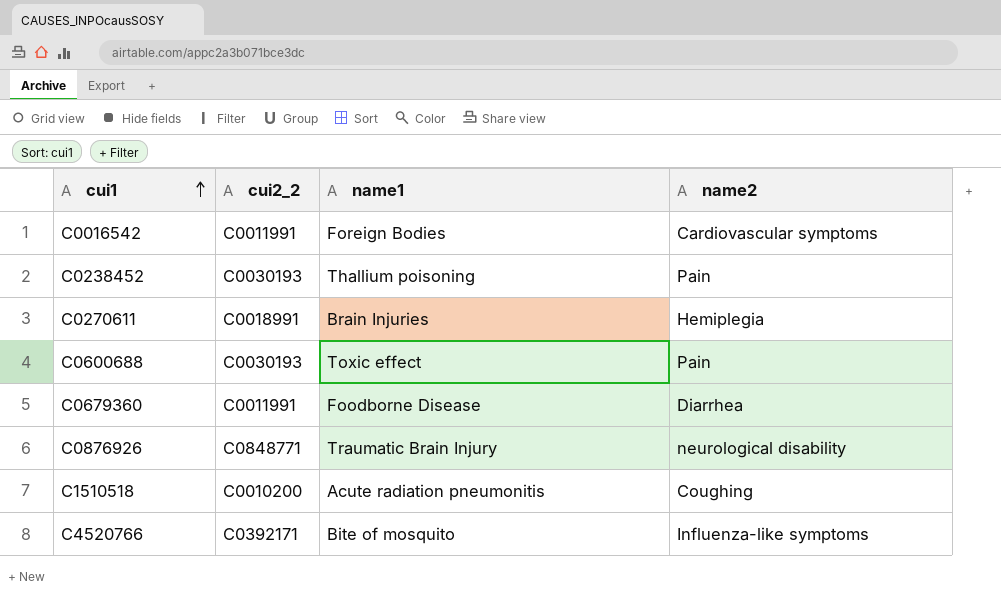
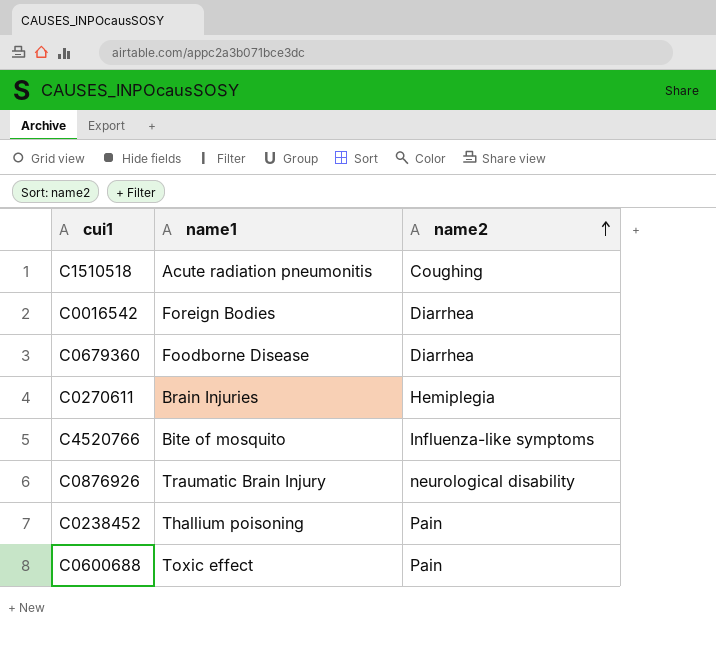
row order: cui1 ascending -> name2 ascending
column cui2_2 | position: 2 -> none
C0016542 | name2: Cardiovascular symptoms -> Diarrhea

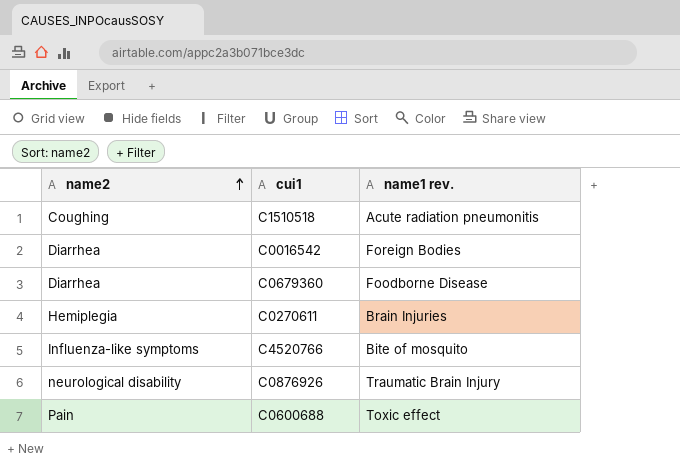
column name2 | position: 3 -> 1
column name: name1 -> name1 rev.
row C0238452: Thallium poisoning | Pain -> none

